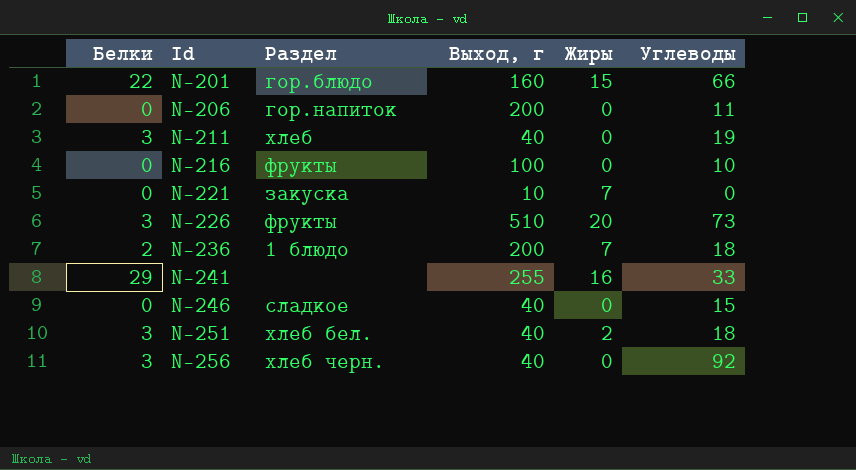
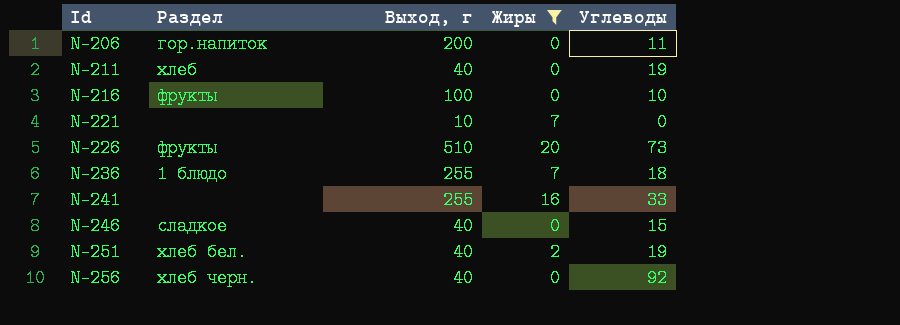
filter: none -> Жиры != 15
column Белки | position: 1 -> none
N-221 | Раздел: закуска -> none
N-236 | Выход, г: 200 -> 255
N-251 | Углеводы: 18 -> 19

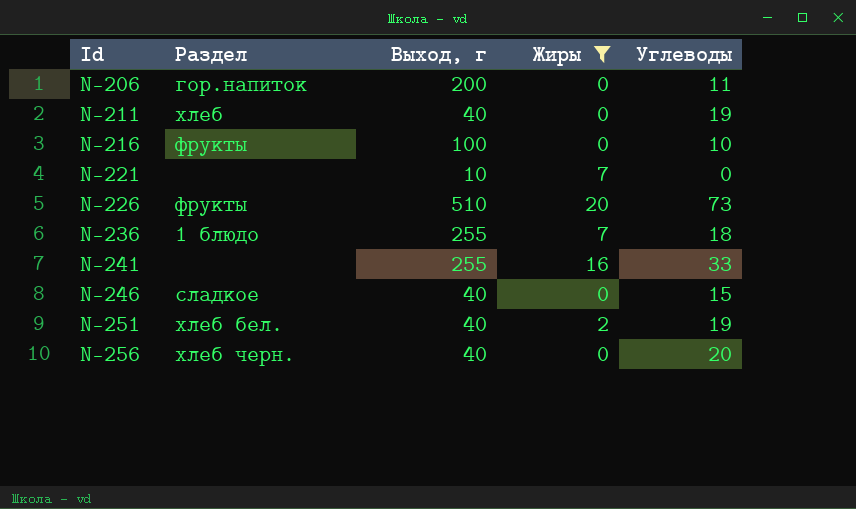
N-256 | Углеводы: 92 -> 20

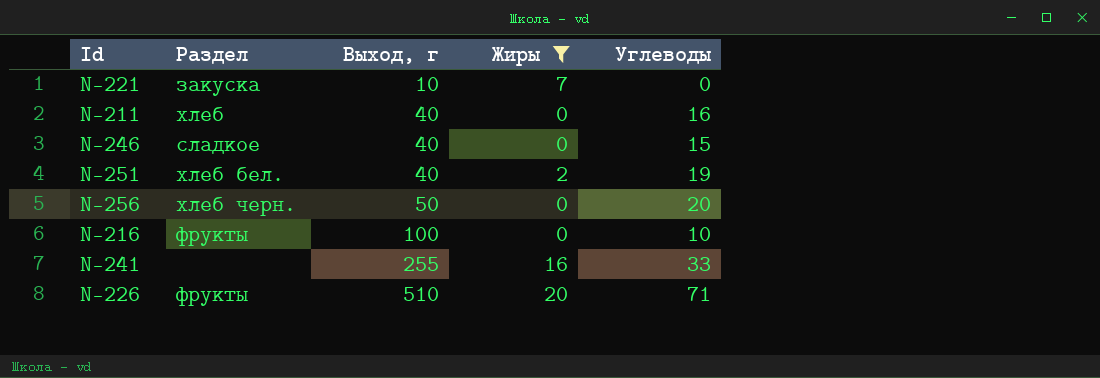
row order: Id ascending -> Выход, г ascending
row N-206: гор.напиток | 200 | 0 | 11 -> none
row N-236: 1 блюдо | 255 | 7 | 18 -> none
N-221 | Раздел: none -> закуска
N-211 | Углеводы: 19 -> 16
N-256 | Выход, г: 40 -> 50
N-226 | Углеводы: 73 -> 71

